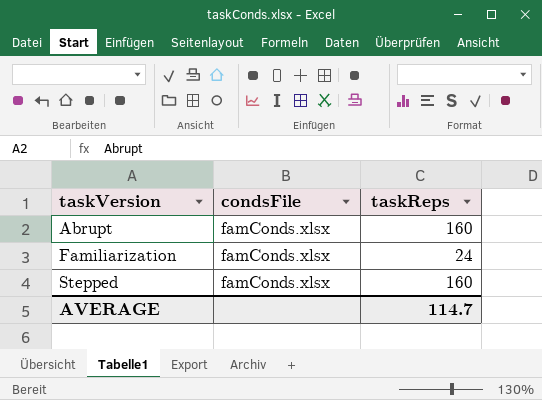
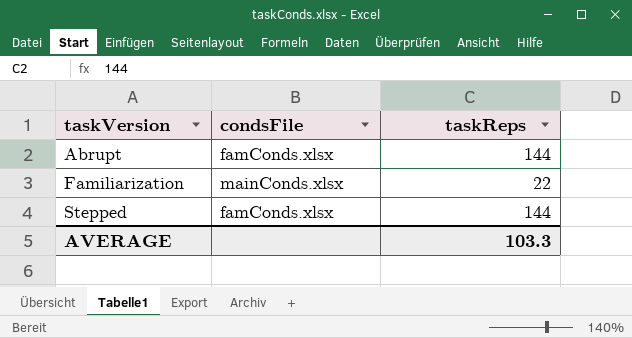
Abrupt | taskReps: 160 -> 144
Familiarization | condsFile: famConds.xlsx -> mainConds.xlsx
Familiarization | taskReps: 24 -> 22
Stepped | taskReps: 160 -> 144
AVERAGE | taskReps: 114.7 -> 103.3

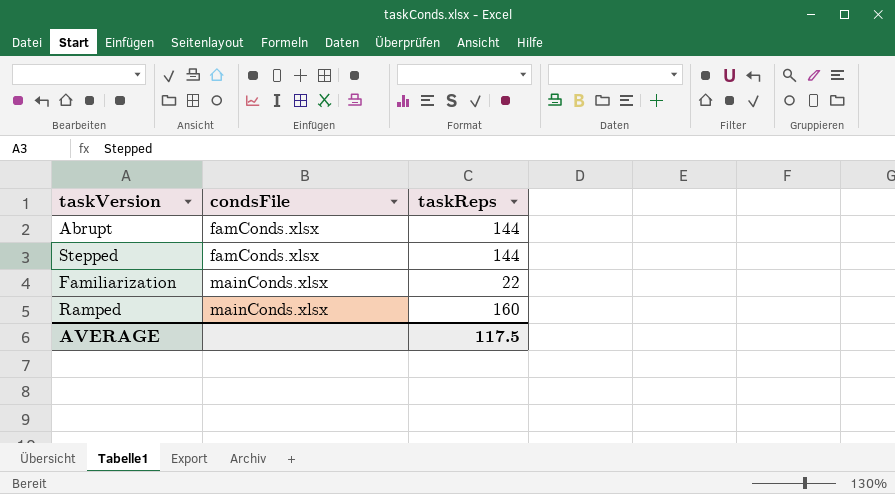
row order: taskVersion ascending -> condsFile ascending
row Ramped: none -> mainConds.xlsx | 160
AVERAGE | taskReps: 103.3 -> 117.5

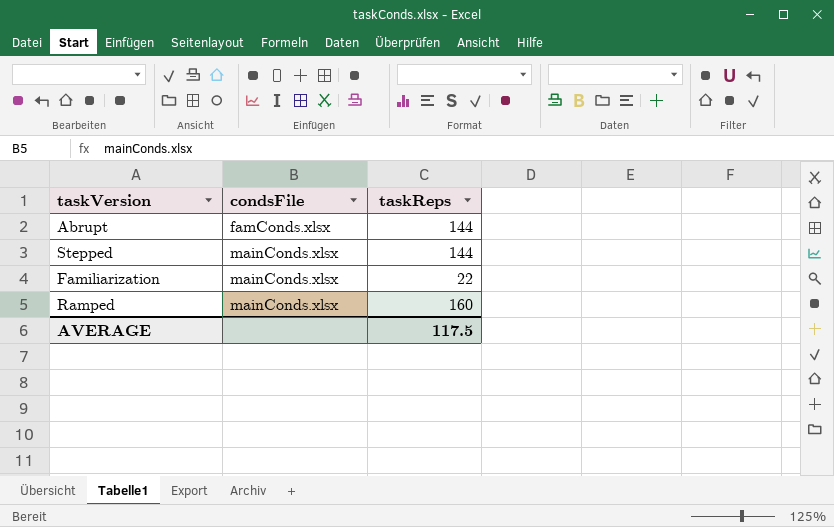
Stepped | condsFile: famConds.xlsx -> mainConds.xlsx

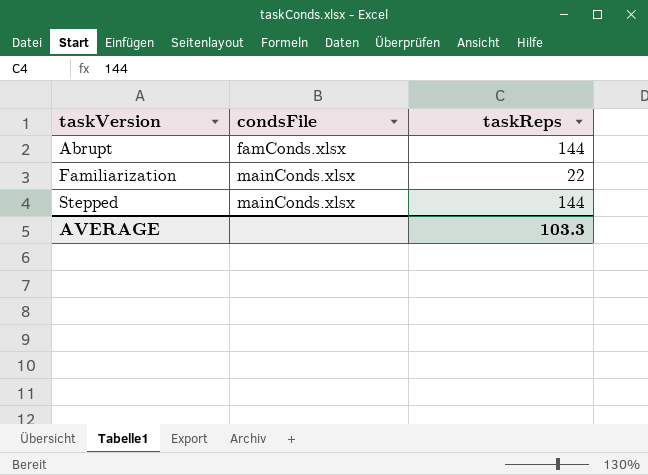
row order: condsFile ascending -> taskVersion ascending
row Ramped: mainConds.xlsx | 160 -> none
AVERAGE | taskReps: 117.5 -> 103.3

